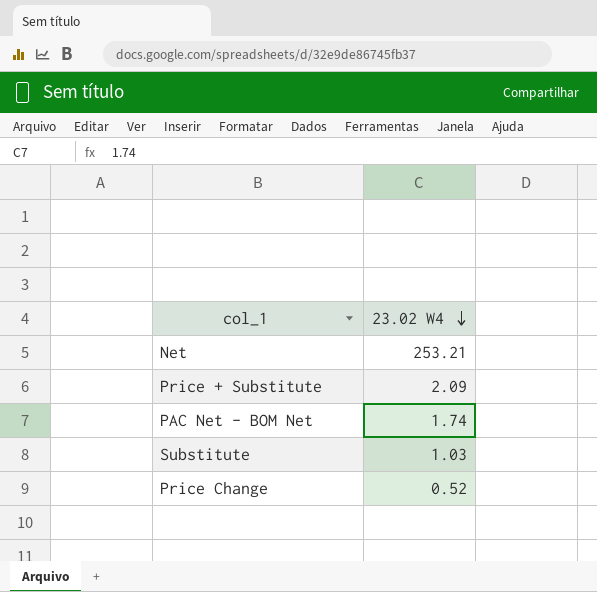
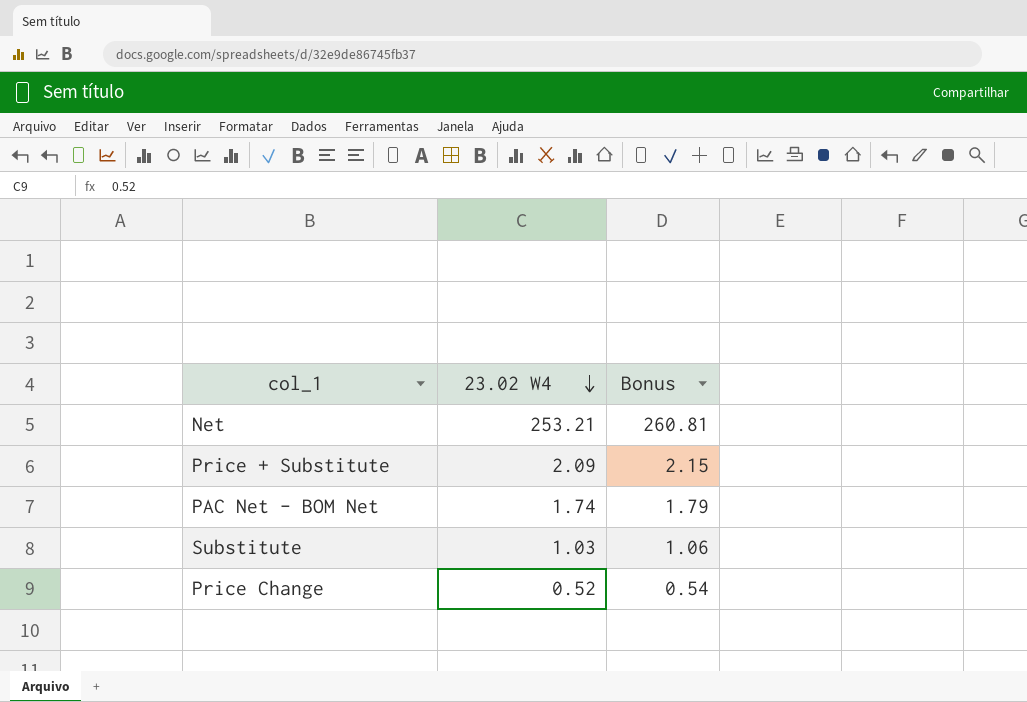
column Bonus | formula: none -> [23.02 W4] * 1.03

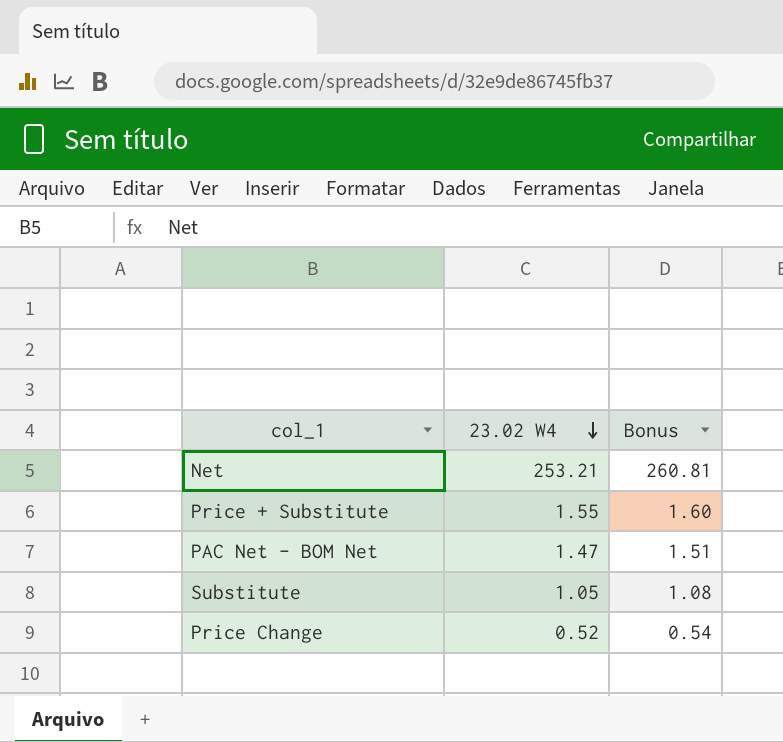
Price + Substitute | 23.02 W4: 2.09 -> 1.55
Price + Substitute | Bonus: 2.15 -> 1.60
PAC Net - BOM Net | 23.02 W4: 1.74 -> 1.47
PAC Net - BOM Net | Bonus: 1.79 -> 1.51
Substitute | 23.02 W4: 1.03 -> 1.05
Substitute | Bonus: 1.06 -> 1.08

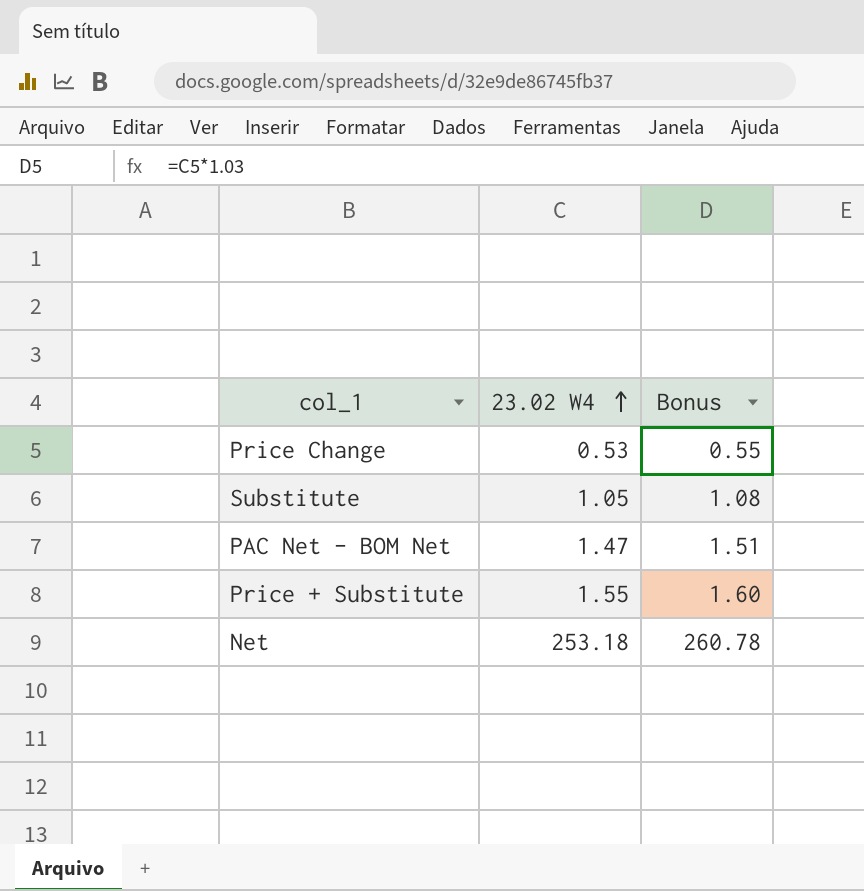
row order: 23.02 W4 descending -> 23.02 W4 ascending
Price Change | 23.02 W4: 0.52 -> 0.53
Price Change | Bonus: 0.54 -> 0.55
Net | 23.02 W4: 253.21 -> 253.18
Net | Bonus: 260.81 -> 260.78

